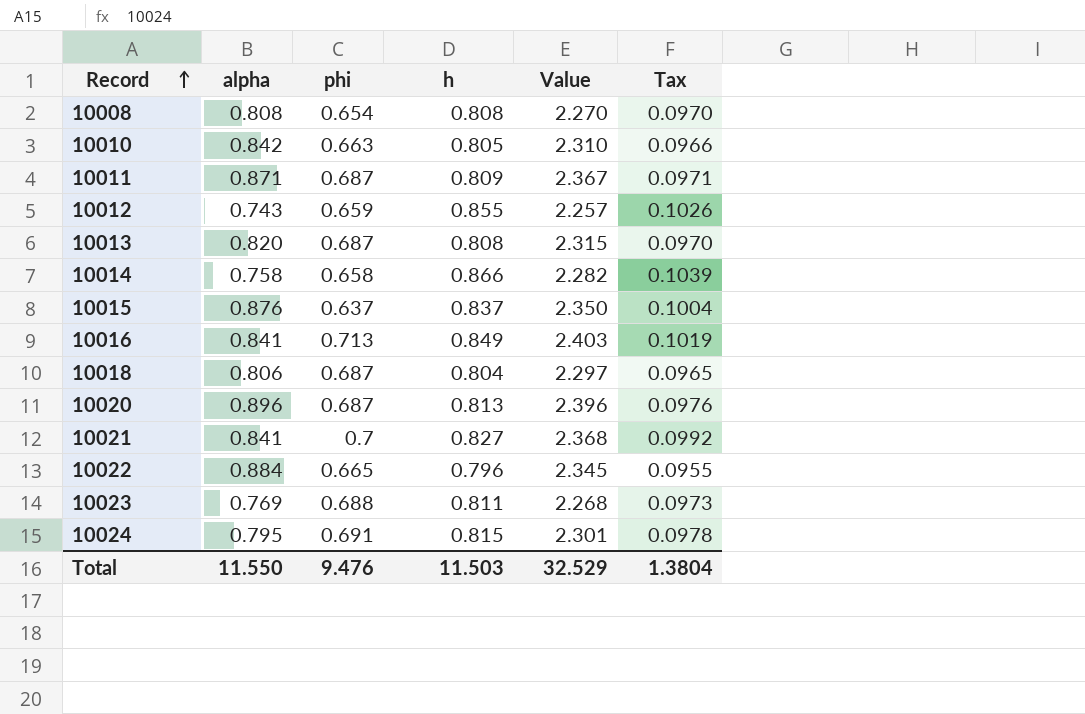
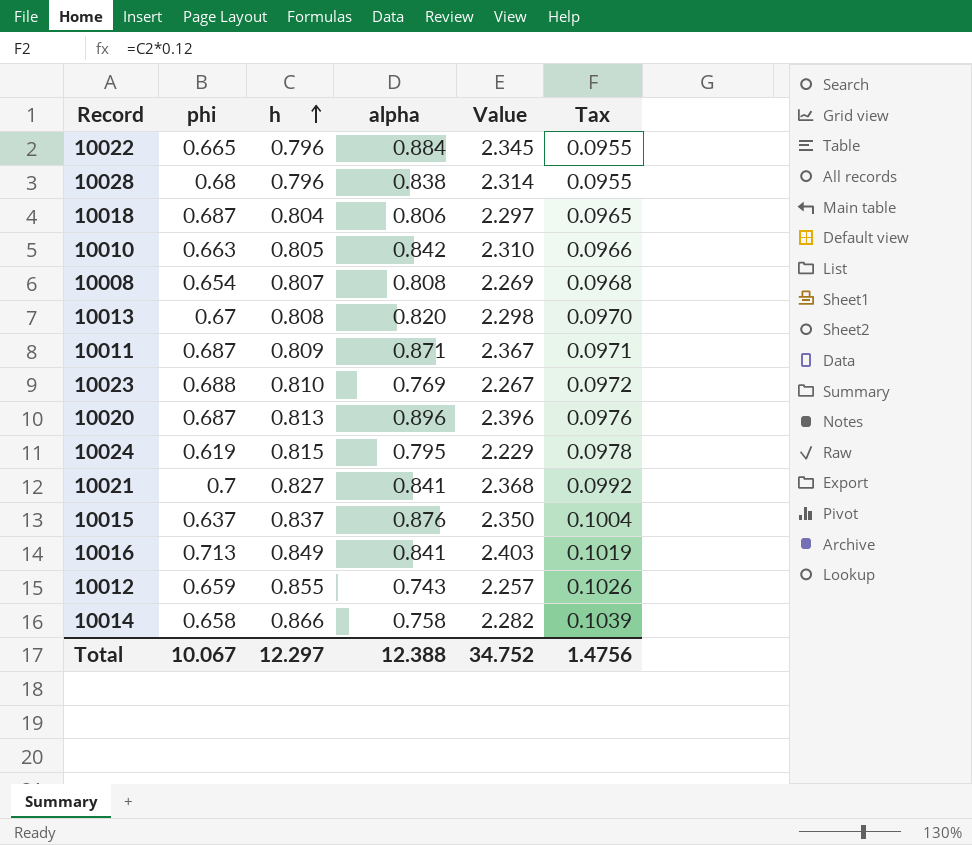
row order: Record ascending -> h ascending
column alpha | position: 2 -> 4
row 10028: none -> 0.68 | 0.796 | 0.838 | 2.314 | 0.0955
10008 | h: 0.808 -> 0.807
10008 | Value: 2.270 -> 2.269
10008 | Tax: 0.0970 -> 0.0968
10013 | phi: 0.687 -> 0.67
10013 | Value: 2.315 -> 2.298
10023 | h: 0.811 -> 0.810
10023 | Value: 2.268 -> 2.267
10023 | Tax: 0.0973 -> 0.0972
10024 | phi: 0.691 -> 0.619
10024 | Value: 2.301 -> 2.229
Total | phi: 9.476 -> 10.067
Total | h: 11.503 -> 12.297
Total | alpha: 11.550 -> 12.388
Total | Value: 32.529 -> 34.752
Total | Tax: 1.3804 -> 1.4756

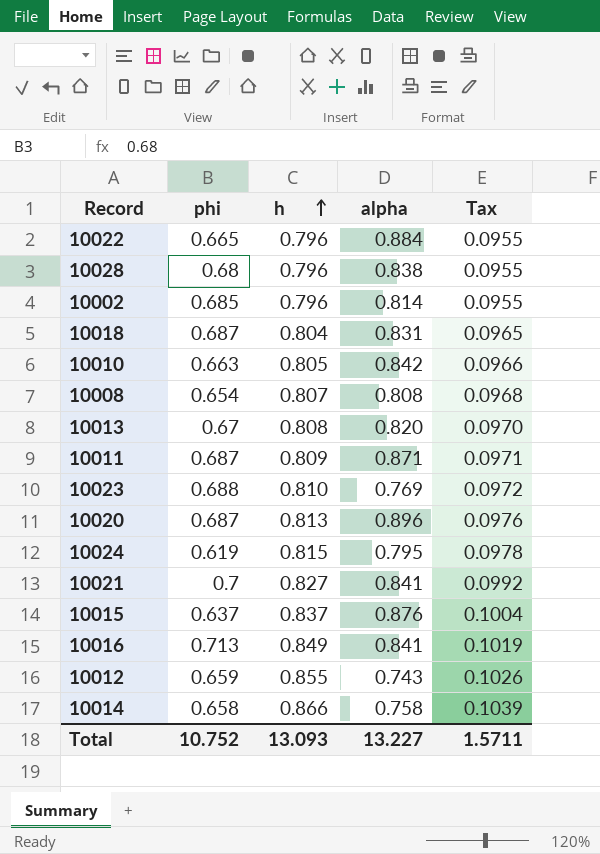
column Value | formula: [phi] + [h] + [alpha] -> none
row 10002: none -> 0.685 | 0.796 | 0.814 | 0.0955
10018 | alpha: 0.806 -> 0.831
Total | phi: 10.067 -> 10.752
Total | h: 12.297 -> 13.093
Total | alpha: 12.388 -> 13.227
Total | Tax: 1.4756 -> 1.5711

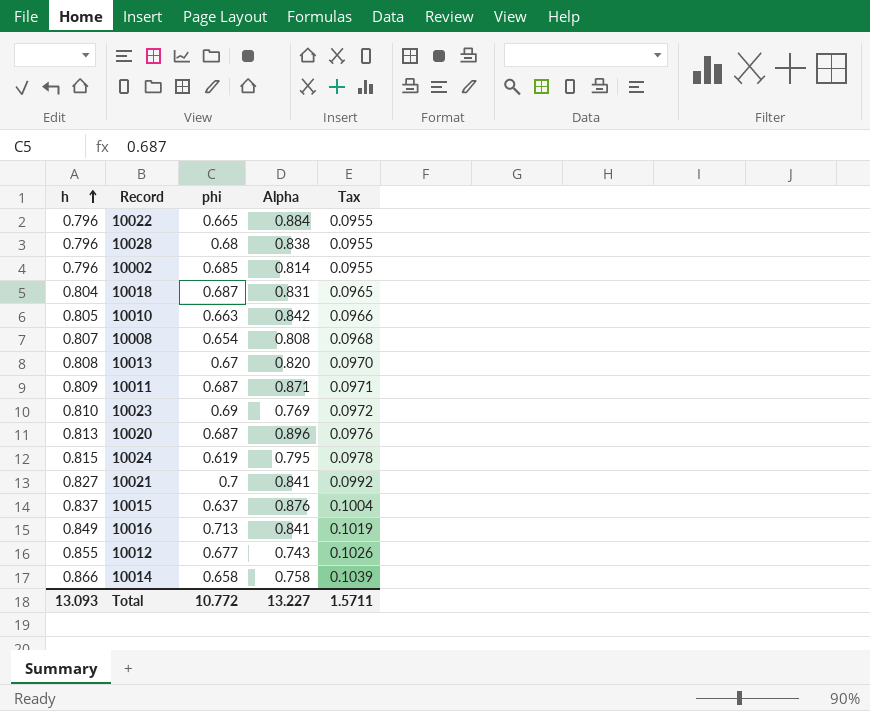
column h | position: 3 -> 1
column name: alpha -> Alpha
10023 | phi: 0.688 -> 0.69
10012 | phi: 0.659 -> 0.677
Total | phi: 10.752 -> 10.772

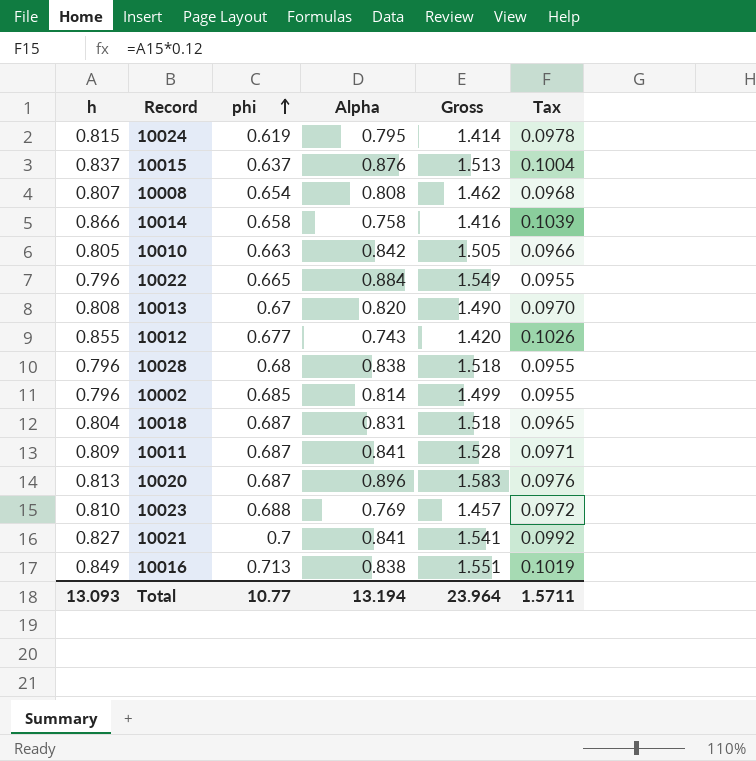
row order: h ascending -> phi ascending
column Gross | formula: none -> [phi] + [Alpha]
10011 | Alpha: 0.871 -> 0.841
10023 | phi: 0.69 -> 0.688
10016 | Alpha: 0.841 -> 0.838
Total | phi: 10.772 -> 10.77
Total | Alpha: 13.227 -> 13.194

